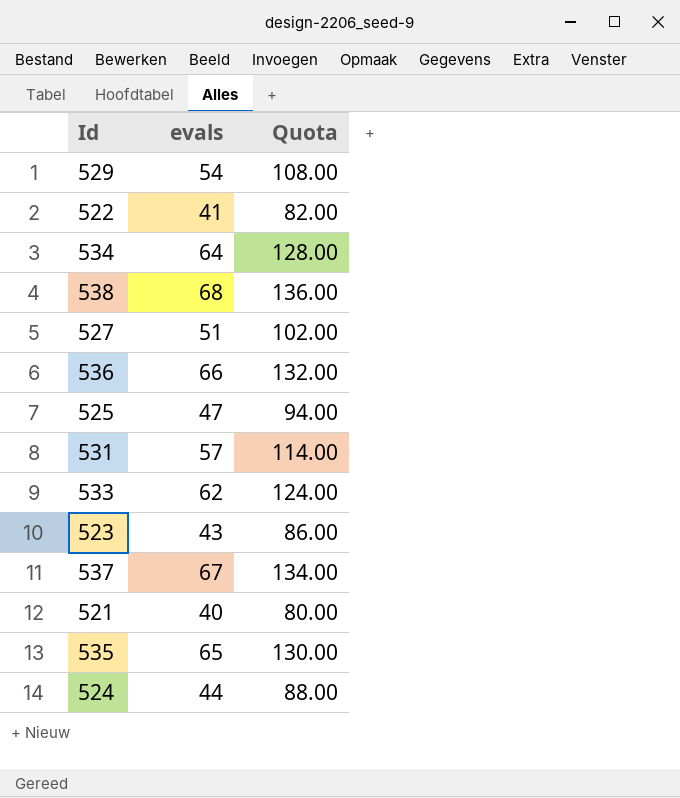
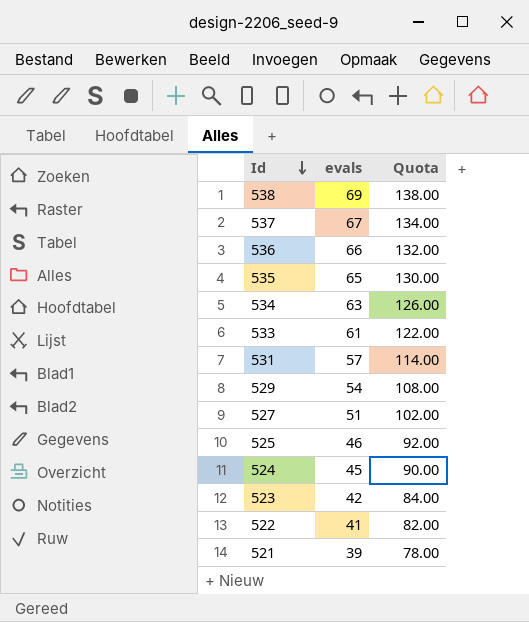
row order: none -> Id descending
538 | evals: 68 -> 69
538 | Quota: 136.00 -> 138.00
534 | evals: 64 -> 63
534 | Quota: 128.00 -> 126.00
533 | evals: 62 -> 61
533 | Quota: 124.00 -> 122.00
525 | evals: 47 -> 46
525 | Quota: 94.00 -> 92.00
524 | evals: 44 -> 45
524 | Quota: 88.00 -> 90.00
523 | evals: 43 -> 42
523 | Quota: 86.00 -> 84.00
521 | evals: 40 -> 39
521 | Quota: 80.00 -> 78.00

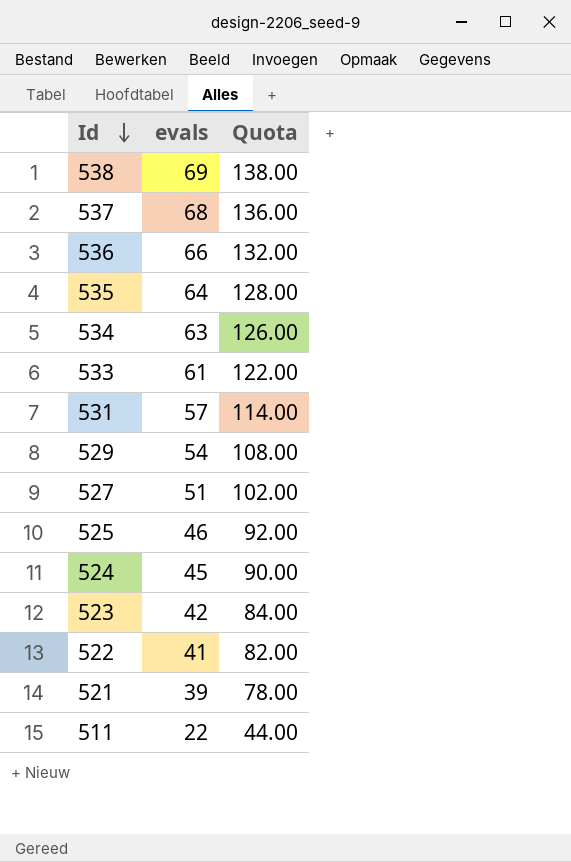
537 | evals: 67 -> 68
537 | Quota: 134.00 -> 136.00
535 | evals: 65 -> 64
535 | Quota: 130.00 -> 128.00
row 511: none -> 22 | 44.00

